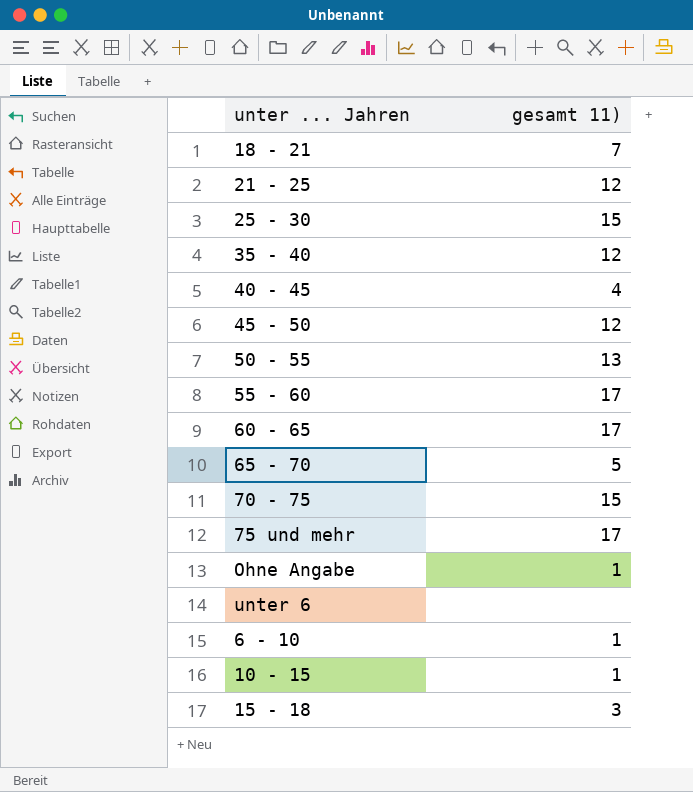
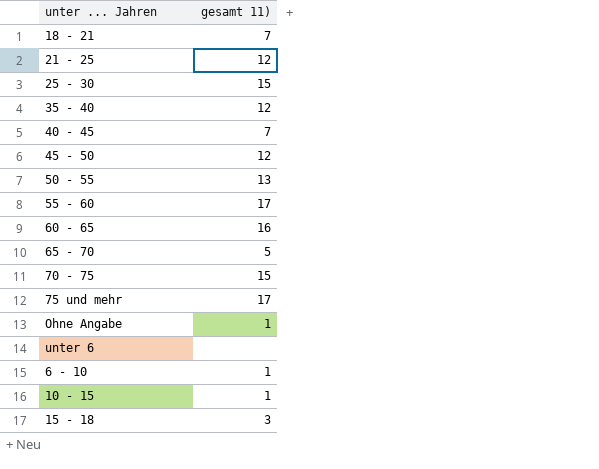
40 - 45 | gesamt 11): 4 -> 7
60 - 65 | gesamt 11): 17 -> 16

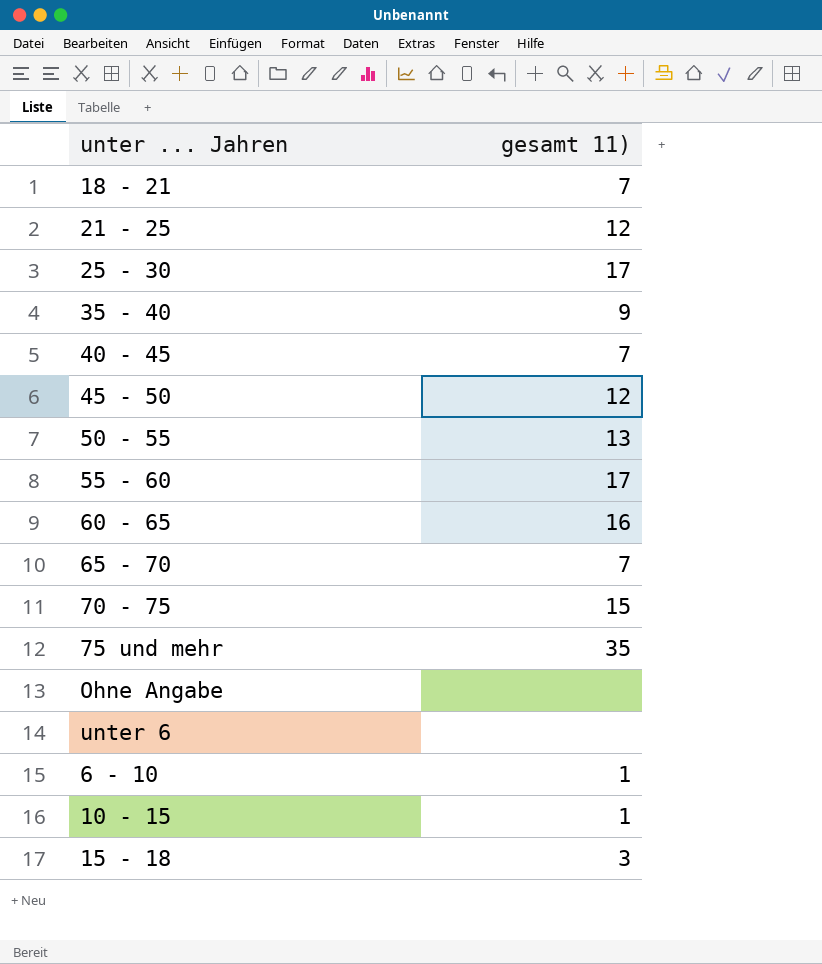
25 - 30 | gesamt 11): 15 -> 17
35 - 40 | gesamt 11): 12 -> 9
65 - 70 | gesamt 11): 5 -> 7
75 und mehr | gesamt 11): 17 -> 35
Ohne Angabe | gesamt 11): 1 -> none

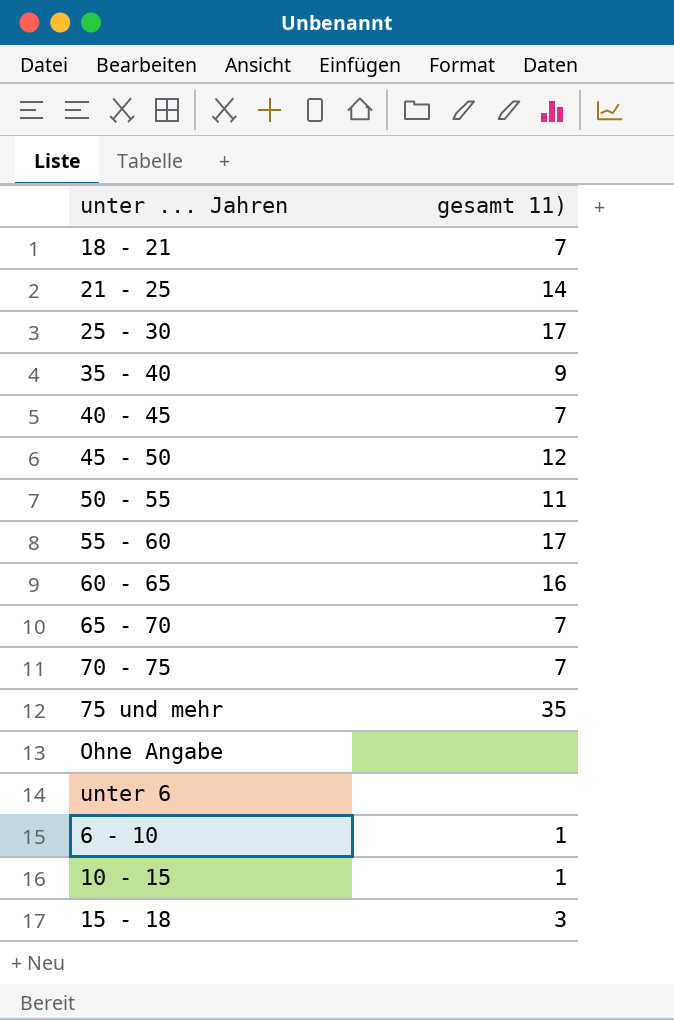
21 - 25 | gesamt 11): 12 -> 14
50 - 55 | gesamt 11): 13 -> 11
70 - 75 | gesamt 11): 15 -> 7

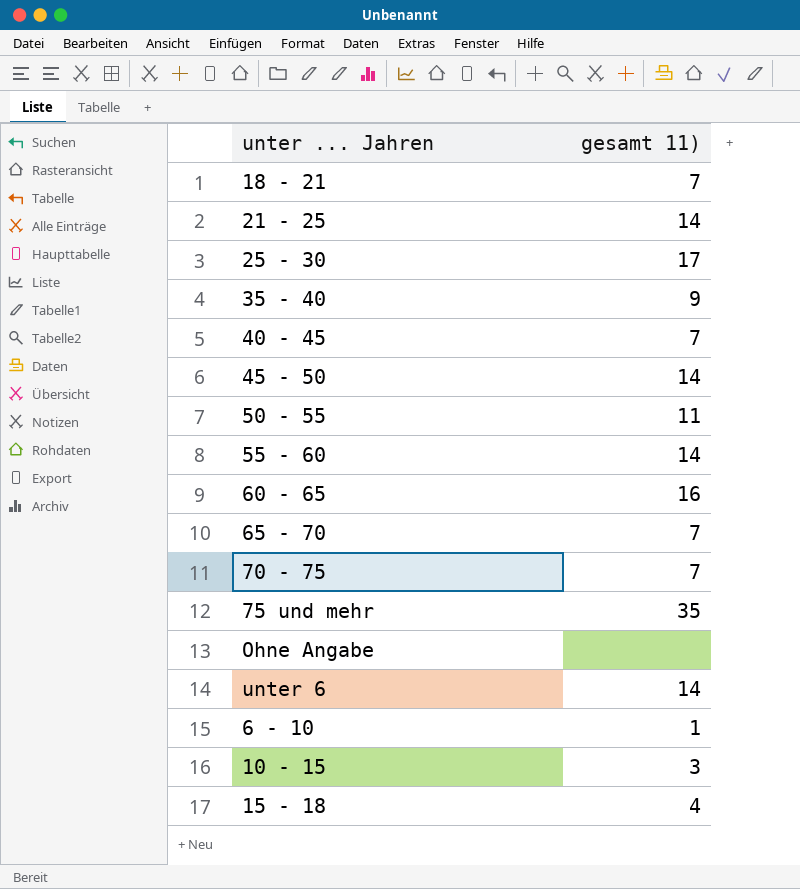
45 - 50 | gesamt 11): 12 -> 14
55 - 60 | gesamt 11): 17 -> 14
unter 6 | gesamt 11): none -> 14
10 - 15 | gesamt 11): 1 -> 3
15 - 18 | gesamt 11): 3 -> 4

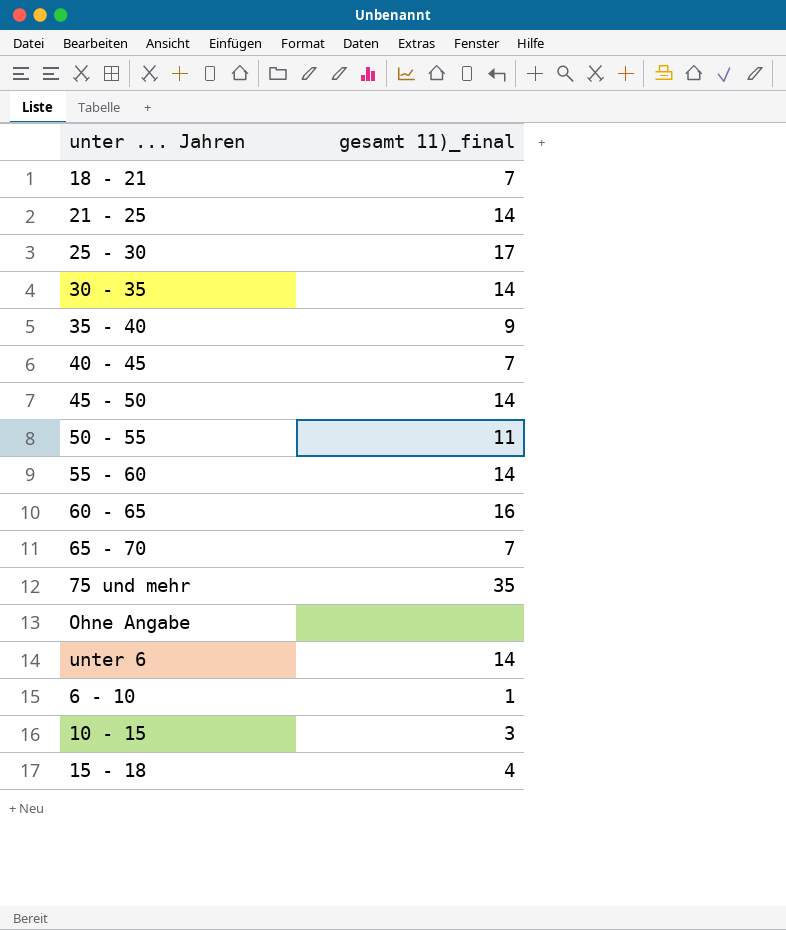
column name: gesamt 11) -> gesamt 11)_final
row 70 - 75: 7 -> none
row 30 - 35: none -> 14

